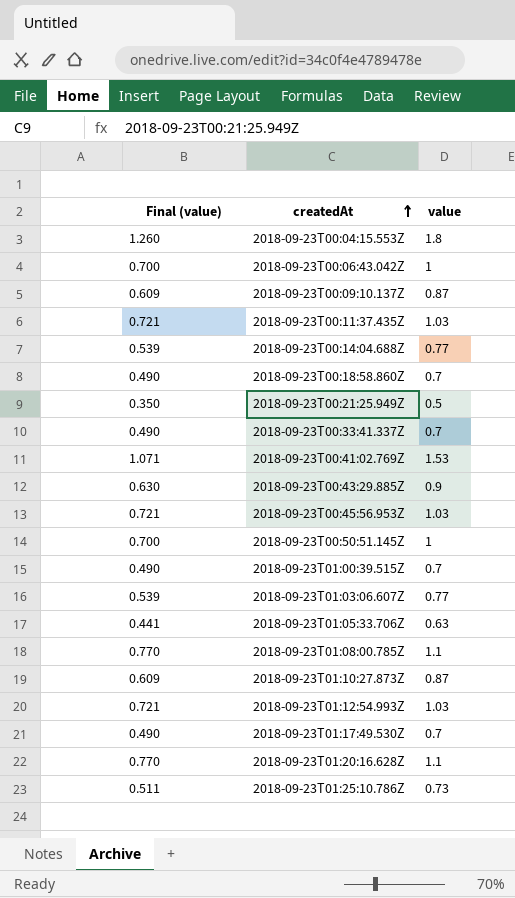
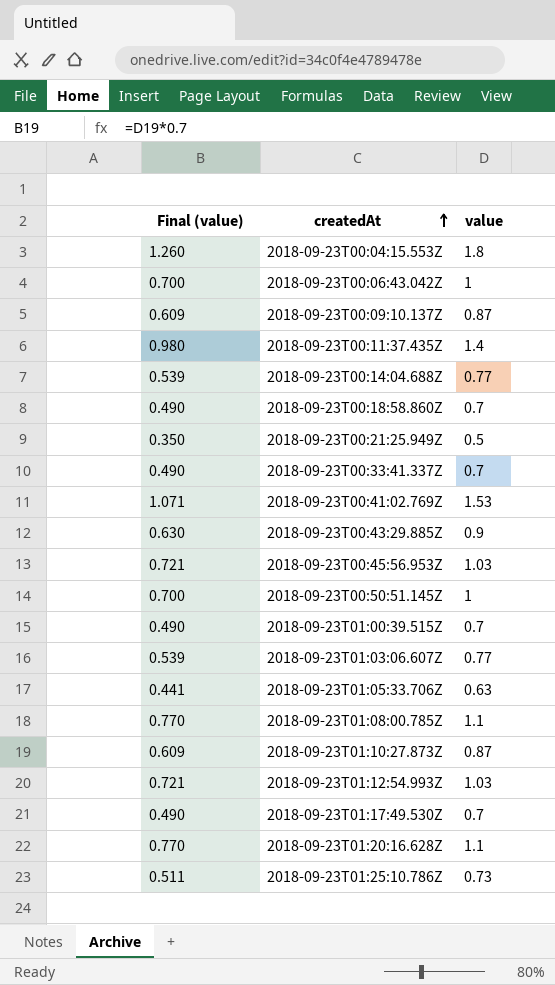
2018-09-23T00:11:37.435Z | Final (value): 0.721 -> 0.980
2018-09-23T00:11:37.435Z | value: 1.03 -> 1.4

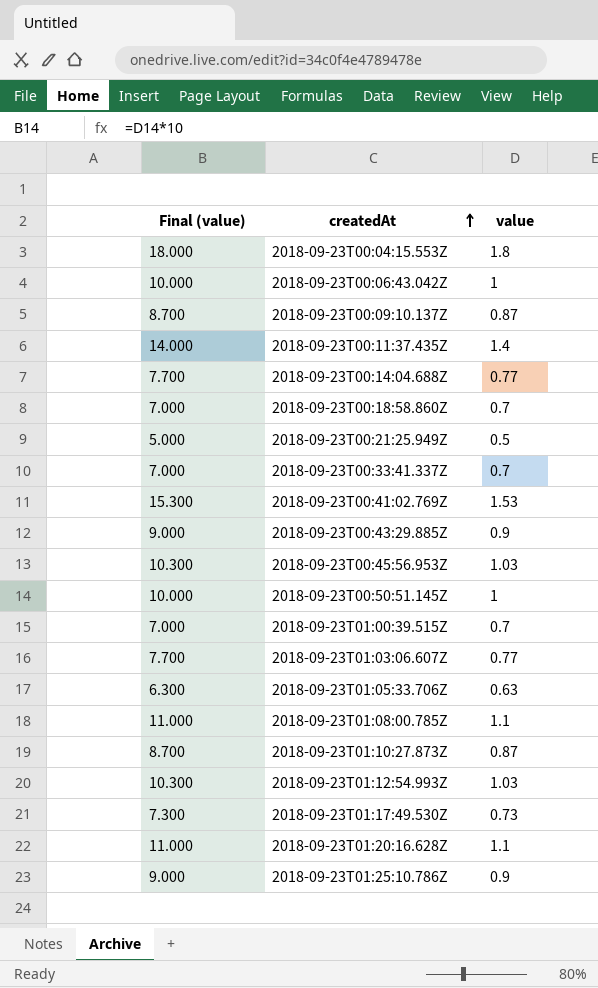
column Final (value) | formula: [value] * 0.7 -> [value] * 10
2018-09-23T01:17:49.530Z | value: 0.7 -> 0.73
2018-09-23T01:25:10.786Z | value: 0.73 -> 0.9

